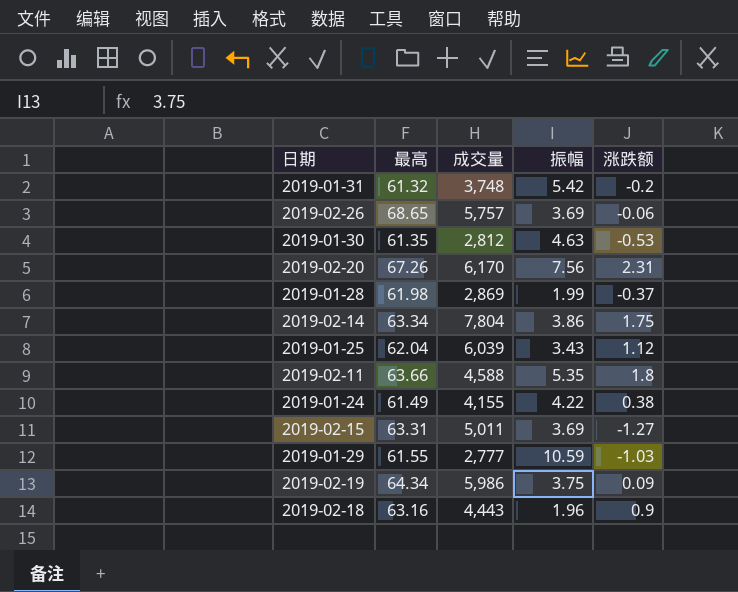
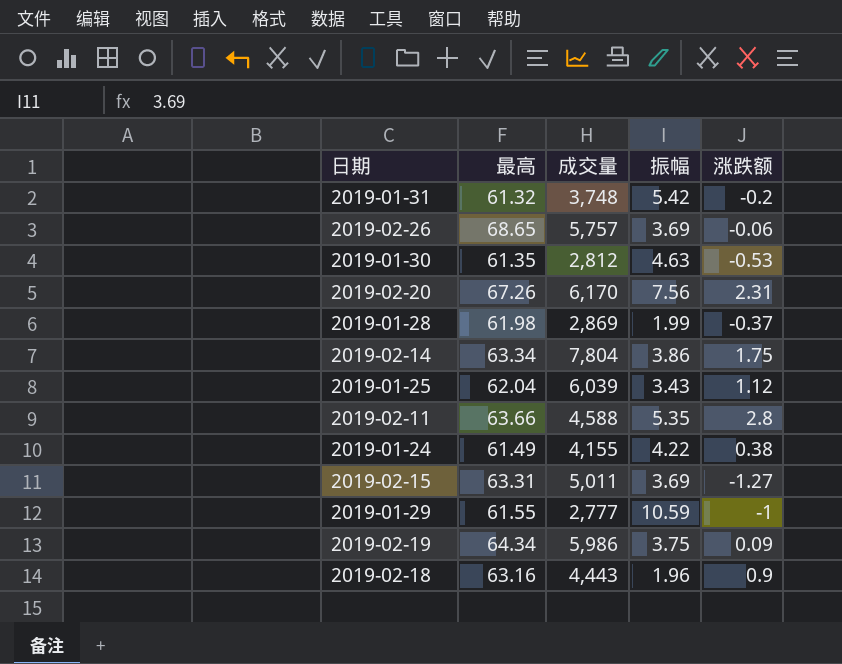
2019-02-11 | 涨跌额: 1.8 -> 2.8
2019-01-29 | 涨跌额: -1.03 -> -1

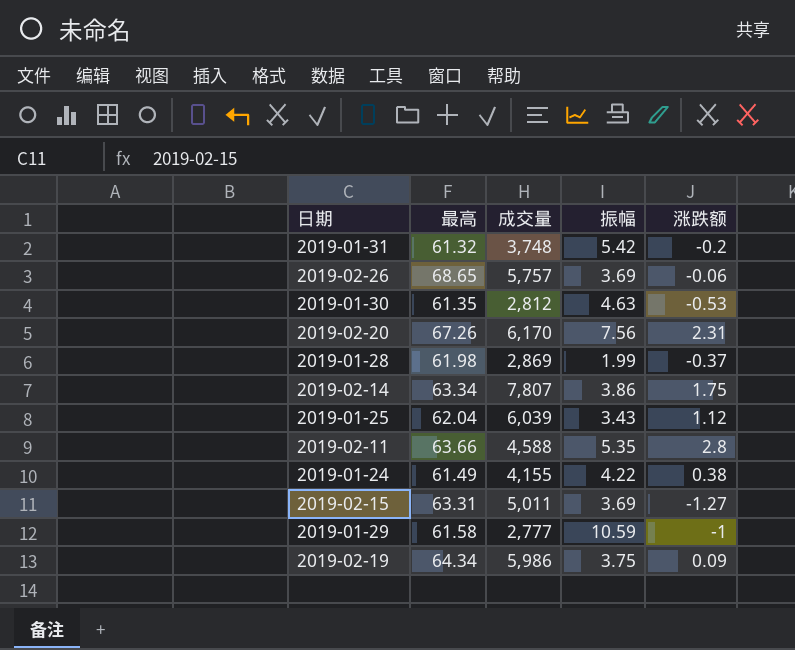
row 2019-02-18: 63.16 | 4,443 | 1.96 | 0.9 -> none
2019-02-14 | 成交量: 7,804 -> 7,807
2019-01-29 | 最高: 61.55 -> 61.58

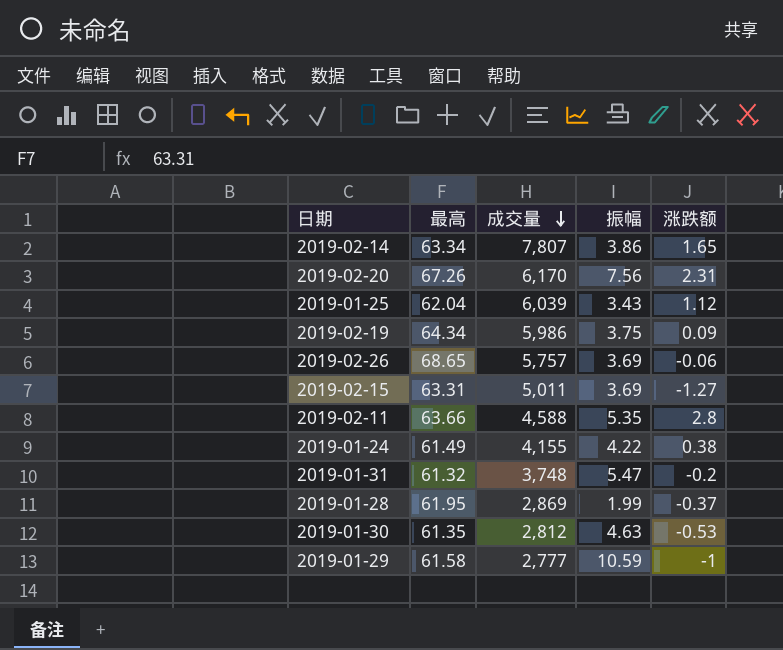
row order: none -> 成交量 descending
2019-02-14 | 涨跌额: 1.75 -> 1.65
2019-01-31 | 振幅: 5.42 -> 5.47
2019-01-28 | 最高: 61.98 -> 61.95

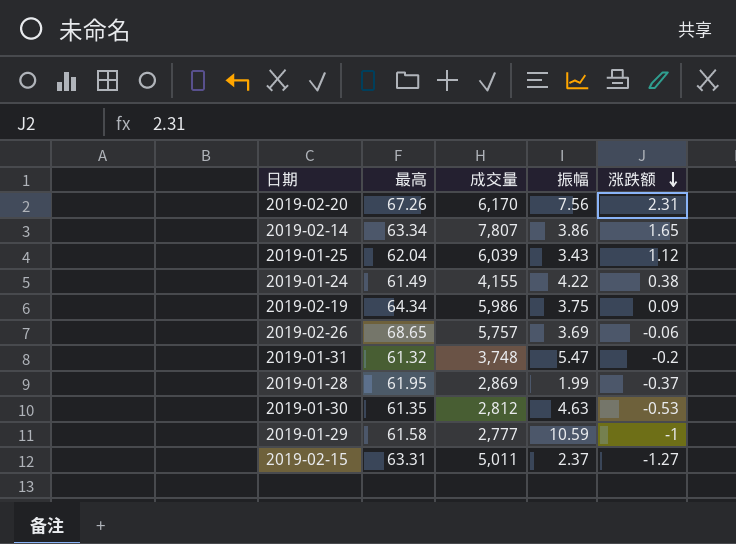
row order: 成交量 descending -> 涨跌额 descending
row 2019-02-11: 63.66 | 4,588 | 5.35 | 2.8 -> none
2019-02-15 | 振幅: 3.69 -> 2.37

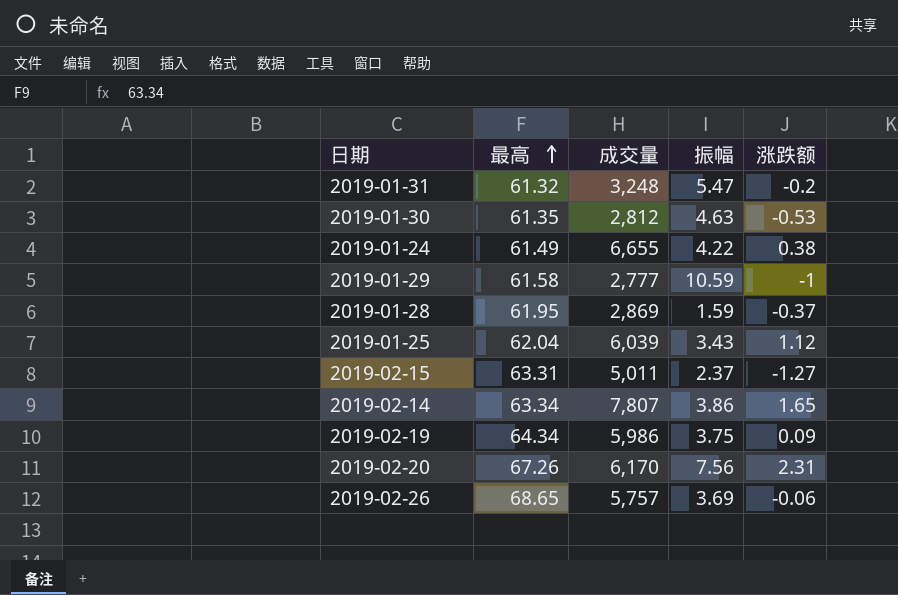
row order: 涨跌额 descending -> 最高 ascending
2019-01-31 | 成交量: 3,748 -> 3,248
2019-01-24 | 成交量: 4,155 -> 6,655
2019-01-28 | 振幅: 1.99 -> 1.59

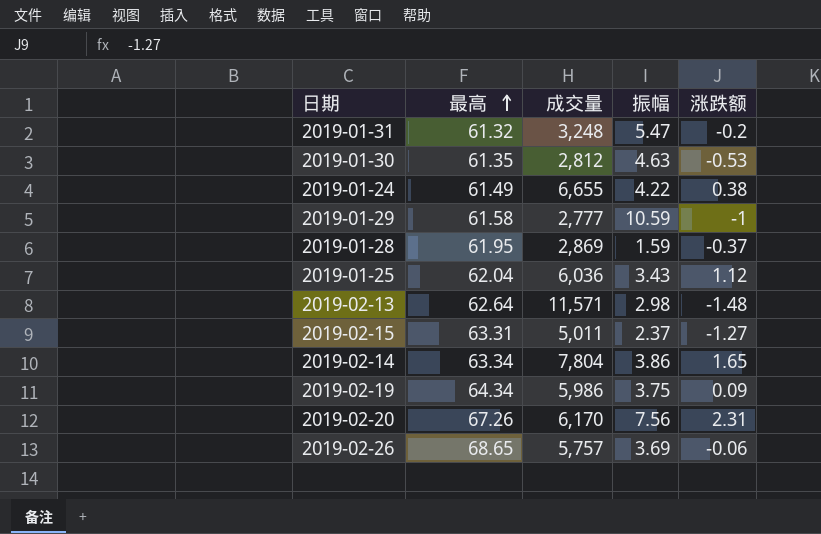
2019-01-25 | 成交量: 6,039 -> 6,036
row 2019-02-13: none -> 62.64 | 11,571 | 2.98 | -1.48
2019-02-14 | 成交量: 7,807 -> 7,804

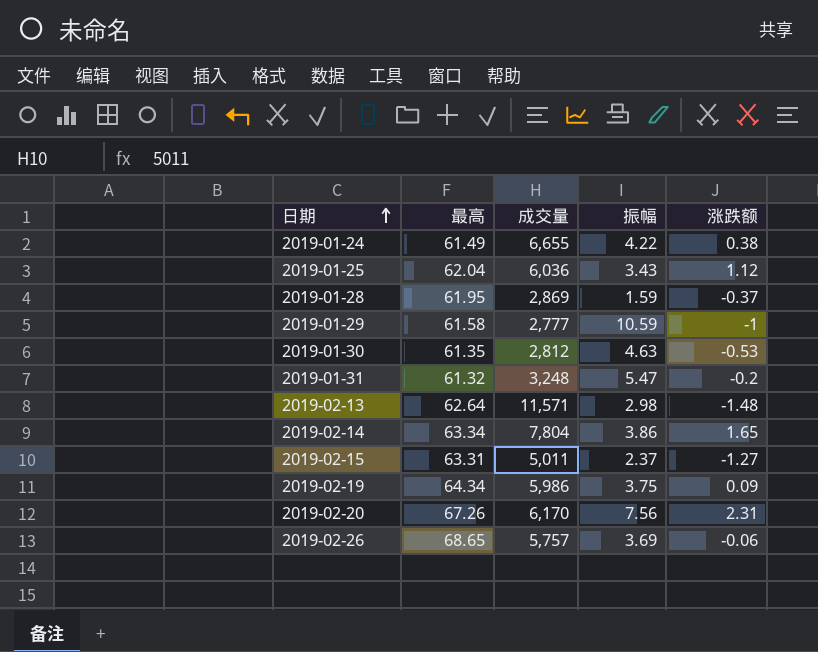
row order: 最高 ascending -> 日期 ascending

